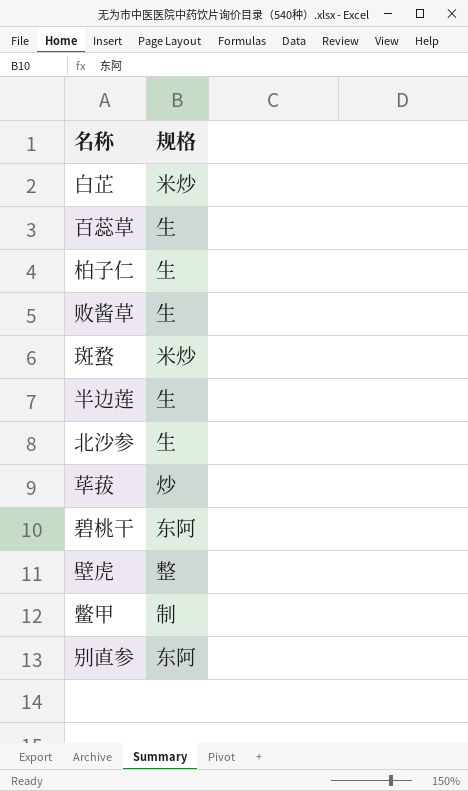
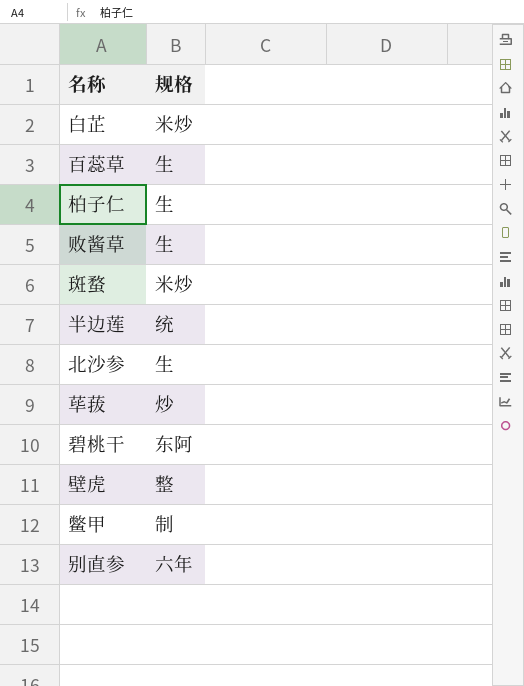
半边莲 | 规格: 生 -> 统
别直参 | 规格: 东阿 -> 六年

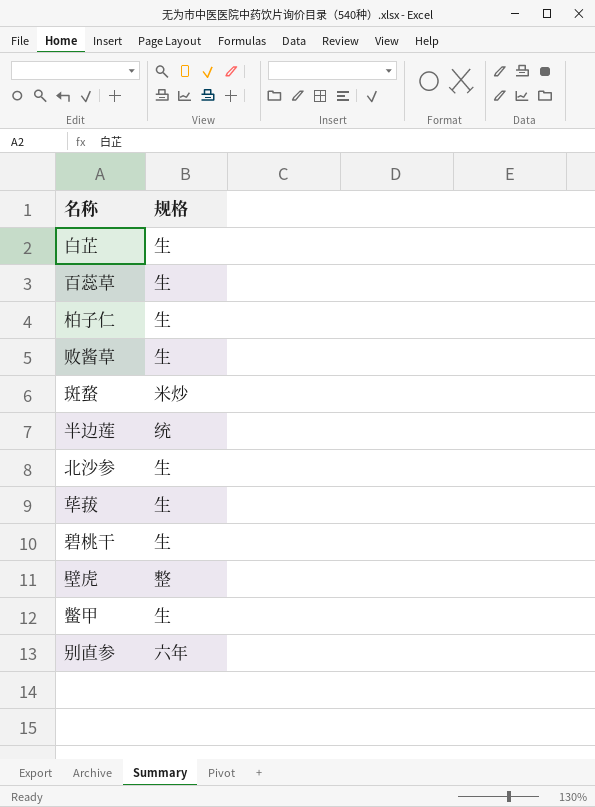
白芷 | 规格: 米炒 -> 生
荜菝 | 规格: 炒 -> 生
碧桃干 | 规格: 东阿 -> 生
鳖甲 | 规格: 制 -> 生

